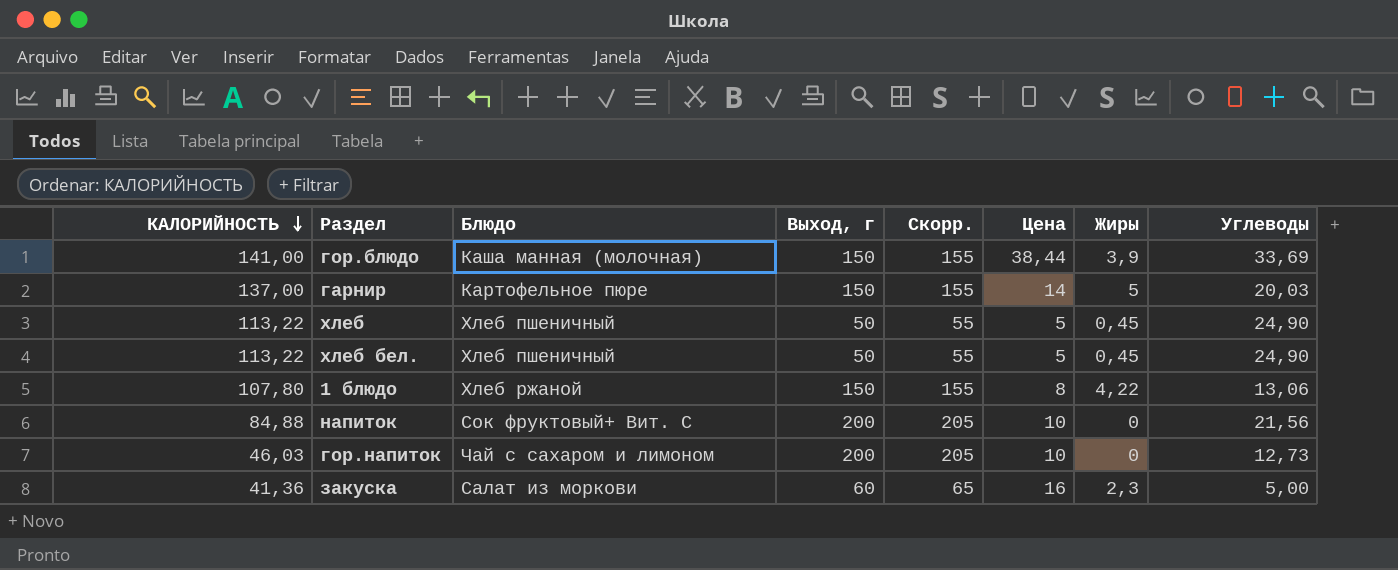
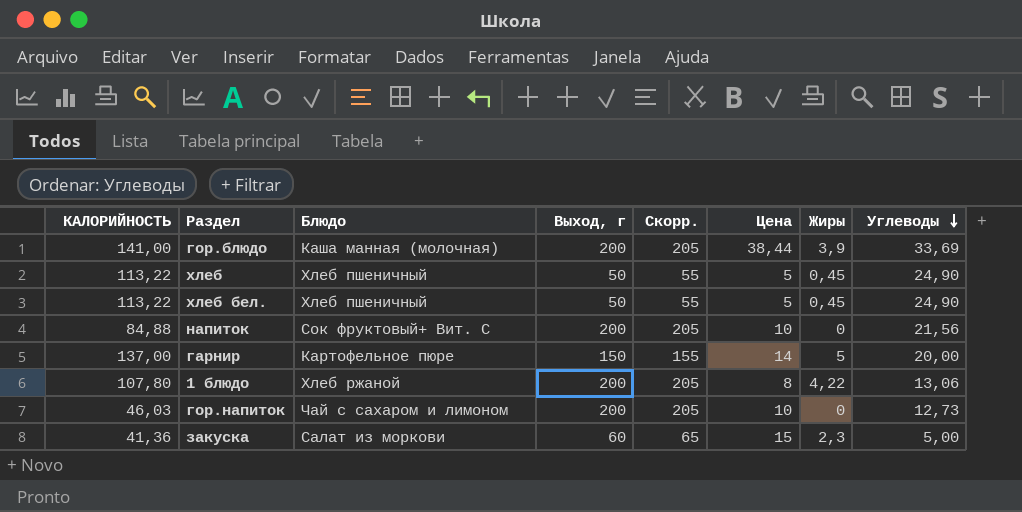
row order: КАЛОРИЙНОСТЬ descending -> Углеводы descending
гор.блюдо | Выход, г: 150 -> 200
гор.блюдо | Скорр.: 155 -> 205
гарнир | Углеводы: 20,03 -> 20,00
1 блюдо | Выход, г: 150 -> 200
1 блюдо | Скорр.: 155 -> 205
закуска | Цена: 16 -> 15

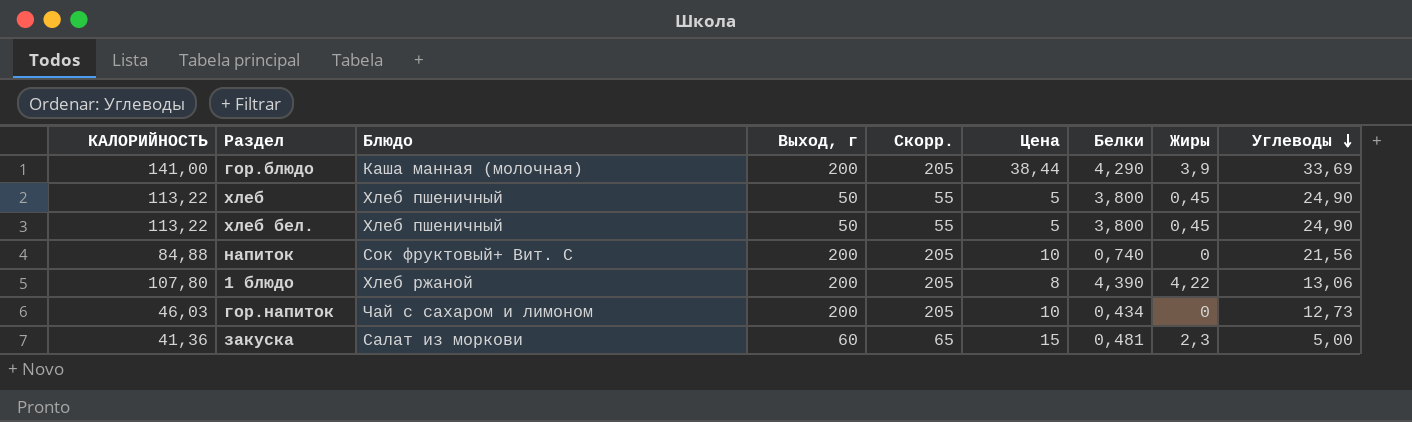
column Белки | position: none -> 7
row гарнир: 137,00 | Картофельное пюре | 150 | 155 | 14 | 5 | 20,00 -> none

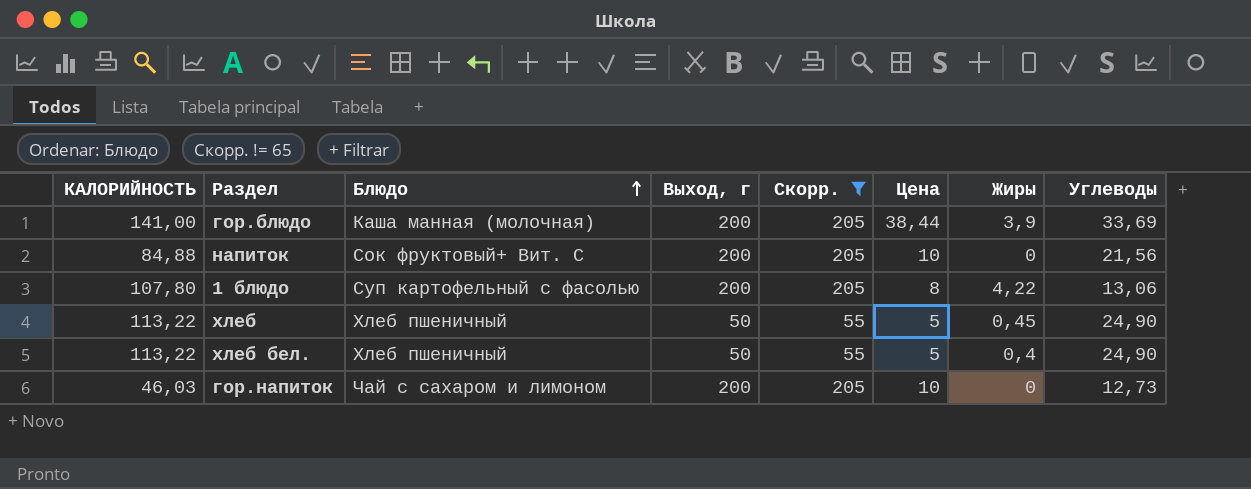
filter: none -> Скорр. != 65
row order: Углеводы descending -> Блюдо ascending
column Белки | position: 7 -> none
1 блюдо | Блюдо: Хлеб ржаной -> Суп картофельный с фасолью
хлеб бел. | Жиры: 0,45 -> 0,4

